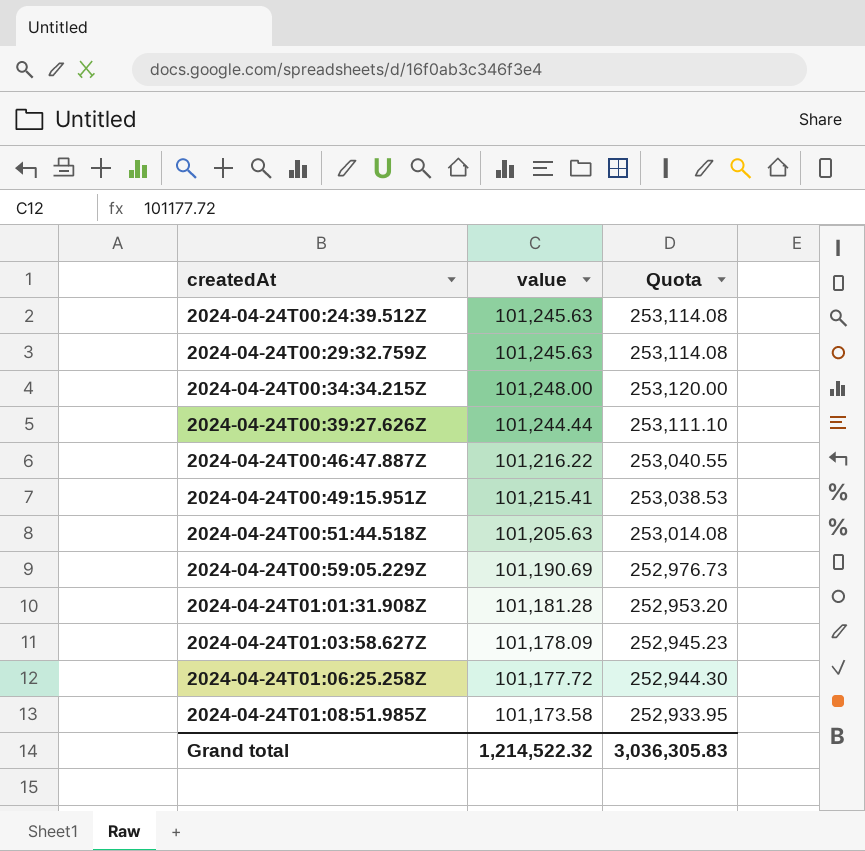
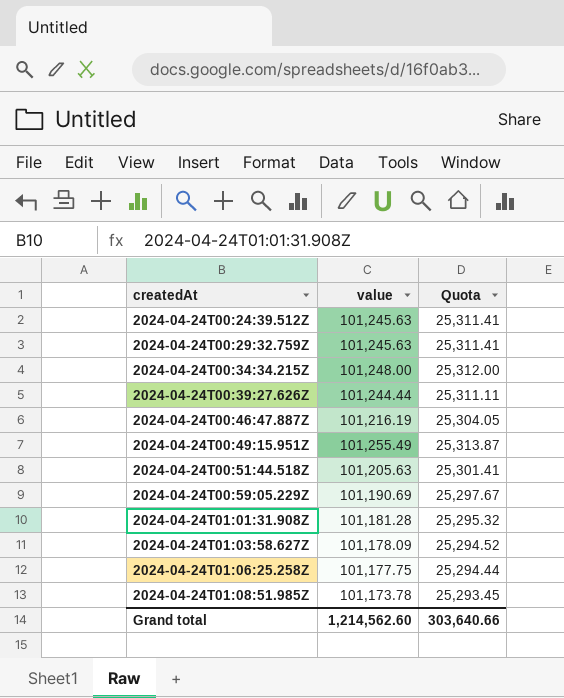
column Quota | formula: [value] * 2.5 -> [value] * 0.25
2024-04-24T00:46:47.887Z | value: 101,216.22 -> 101,216.19
2024-04-24T00:49:15.951Z | value: 101,215.41 -> 101,255.49
2024-04-24T01:06:25.258Z | value: 101,177.72 -> 101,177.75
2024-04-24T01:08:51.985Z | value: 101,173.58 -> 101,173.78
Grand total | value: 1,214,522.32 -> 1,214,562.60
Grand total | Quota: 3,036,305.83 -> 303,640.66

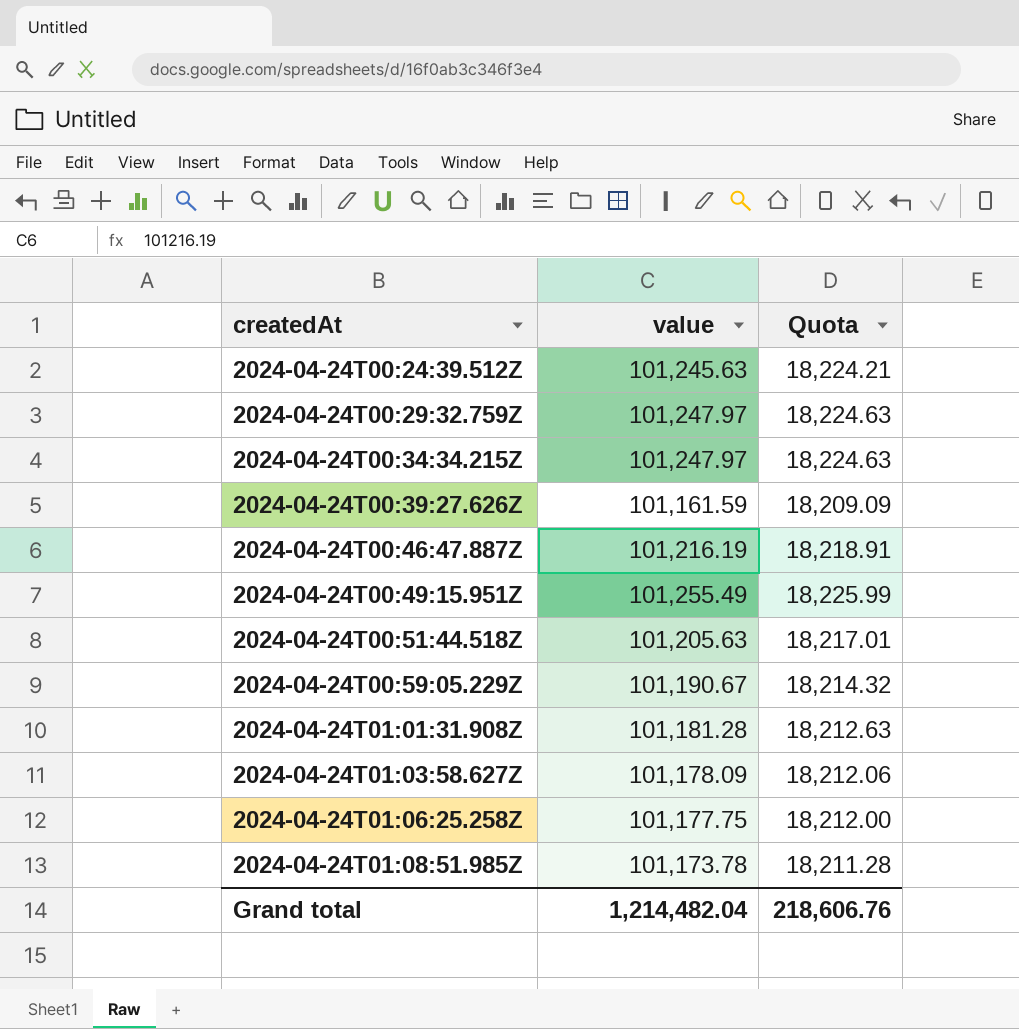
column Quota | formula: [value] * 0.25 -> [value] * 0.18
2024-04-24T00:29:32.759Z | value: 101,245.63 -> 101,247.97
2024-04-24T00:34:34.215Z | value: 101,248.00 -> 101,247.97
2024-04-24T00:39:27.626Z | value: 101,244.44 -> 101,161.59
2024-04-24T00:59:05.229Z | value: 101,190.69 -> 101,190.67
Grand total | value: 1,214,562.60 -> 1,214,482.04
Grand total | Quota: 303,640.66 -> 218,606.76

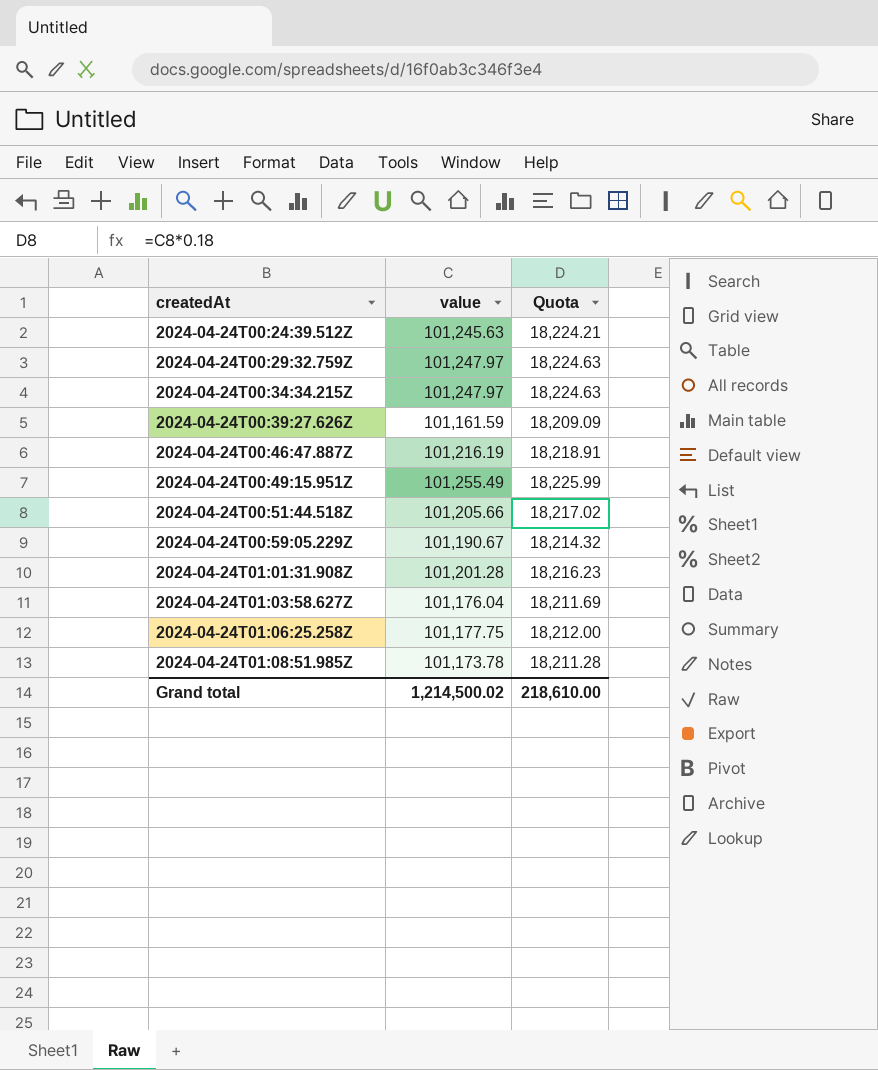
2024-04-24T00:51:44.518Z | value: 101,205.63 -> 101,205.66
2024-04-24T00:51:44.518Z | Quota: 18,217.01 -> 18,217.02
2024-04-24T01:01:31.908Z | value: 101,181.28 -> 101,201.28
2024-04-24T01:01:31.908Z | Quota: 18,212.63 -> 18,216.23
2024-04-24T01:03:58.627Z | value: 101,178.09 -> 101,176.04
2024-04-24T01:03:58.627Z | Quota: 18,212.06 -> 18,211.69
Grand total | value: 1,214,482.04 -> 1,214,500.02
Grand total | Quota: 218,606.76 -> 218,610.00

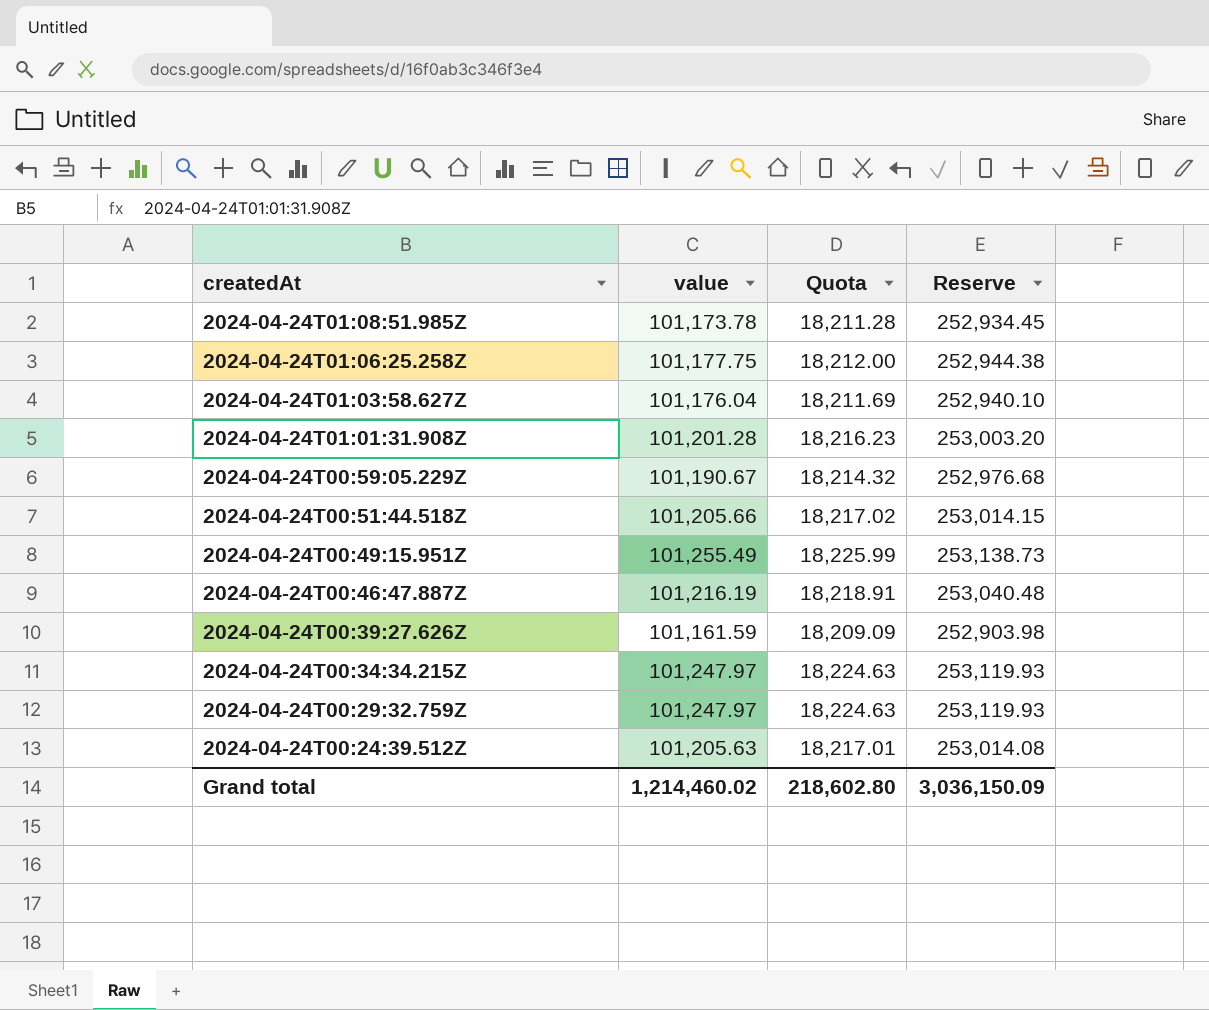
row order: createdAt ascending -> createdAt descending
column Reserve | formula: none -> [value] * 2.5
2024-04-24T00:24:39.512Z | value: 101,245.63 -> 101,205.63
2024-04-24T00:24:39.512Z | Quota: 18,224.21 -> 18,217.01
Grand total | value: 1,214,500.02 -> 1,214,460.02
Grand total | Quota: 218,610.00 -> 218,602.80

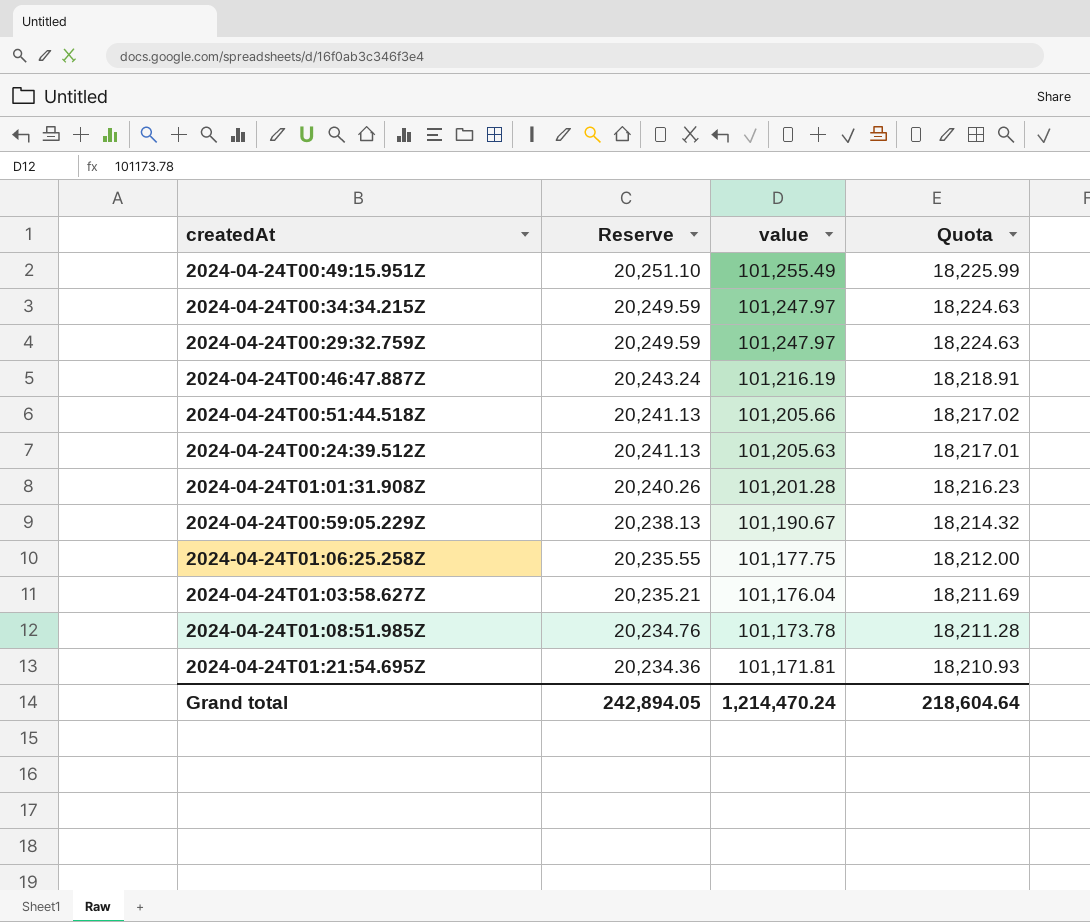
row order: createdAt descending -> Reserve descending
column Reserve | formula: [value] * 2.5 -> [value] * 0.2
column Reserve | position: 4 -> 2
row 2024-04-24T00:39:27.626Z: 101,161.59 | 18,209.09 | 252,903.98 -> none
row 2024-04-24T01:21:54.695Z: none -> 20,234.36 | 101,171.81 | 18,210.93
Grand total | Reserve: 3,036,150.09 -> 242,894.05
Grand total | value: 1,214,460.02 -> 1,214,470.24
Grand total | Quota: 218,602.80 -> 218,604.64

